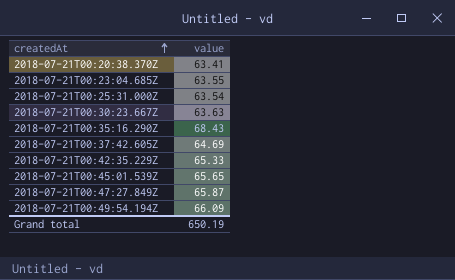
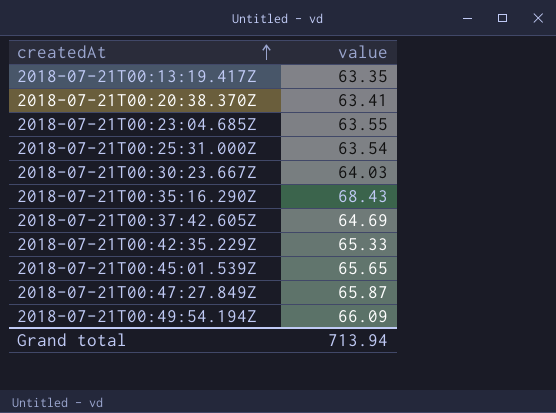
row 2018-07-21T00:13:19.417Z: none -> 63.35
2018-07-21T00:30:23.667Z | value: 63.63 -> 64.03
Grand total | value: 650.19 -> 713.94

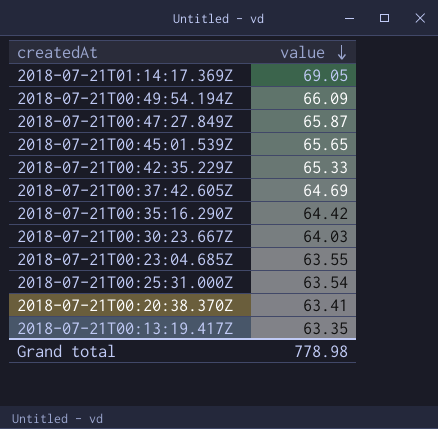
row order: createdAt ascending -> value descending
row 2018-07-21T01:14:17.369Z: none -> 69.05
2018-07-21T00:35:16.290Z | value: 68.43 -> 64.42
Grand total | value: 713.94 -> 778.98

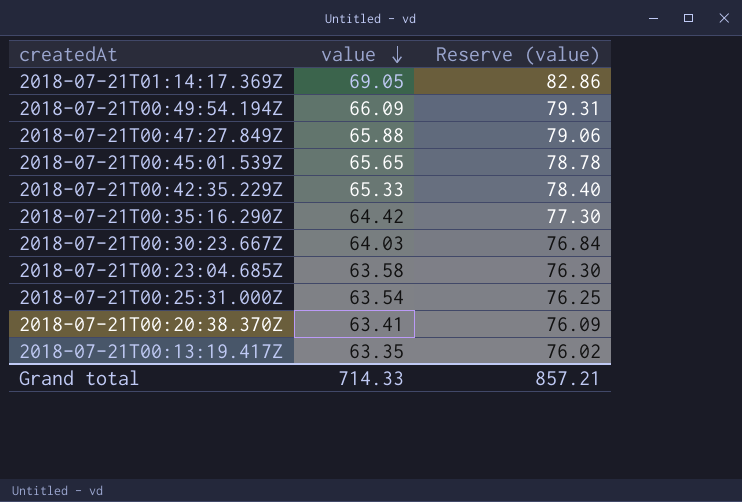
column Reserve (value) | formula: none -> [value] * 1.2
row 2018-07-21T00:37:42.605Z: 64.69 -> none
2018-07-21T00:47:27.849Z | value: 65.87 -> 65.88
2018-07-21T00:23:04.685Z | value: 63.55 -> 63.58
Grand total | value: 778.98 -> 714.33

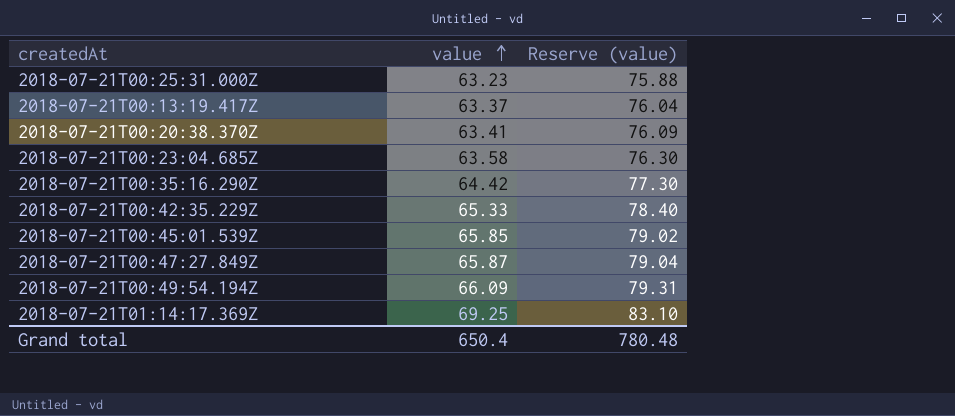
row order: value descending -> value ascending
row 2018-07-21T00:30:23.667Z: 64.03 | 76.84 -> none
2018-07-21T00:25:31.000Z | value: 63.54 -> 63.23
2018-07-21T00:25:31.000Z | Reserve (value): 76.25 -> 75.88
2018-07-21T00:13:19.417Z | value: 63.35 -> 63.37
2018-07-21T00:13:19.417Z | Reserve (value): 76.02 -> 76.04
2018-07-21T00:45:01.539Z | value: 65.65 -> 65.85
2018-07-21T00:45:01.539Z | Reserve (value): 78.78 -> 79.02
2018-07-21T00:47:27.849Z | value: 65.88 -> 65.87
2018-07-21T00:47:27.849Z | Reserve (value): 79.06 -> 79.04
2018-07-21T01:14:17.369Z | value: 69.05 -> 69.25
2018-07-21T01:14:17.369Z | Reserve (value): 82.86 -> 83.10
Grand total | value: 714.33 -> 650.4
Grand total | Reserve (value): 857.21 -> 780.48

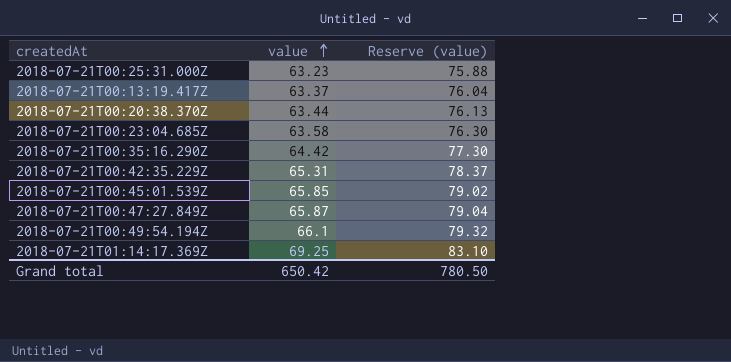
2018-07-21T00:20:38.370Z | value: 63.41 -> 63.44
2018-07-21T00:20:38.370Z | Reserve (value): 76.09 -> 76.13
2018-07-21T00:42:35.229Z | value: 65.33 -> 65.31
2018-07-21T00:42:35.229Z | Reserve (value): 78.40 -> 78.37
2018-07-21T00:49:54.194Z | value: 66.09 -> 66.1
2018-07-21T00:49:54.194Z | Reserve (value): 79.31 -> 79.32
Grand total | value: 650.4 -> 650.42
Grand total | Reserve (value): 780.48 -> 780.50

